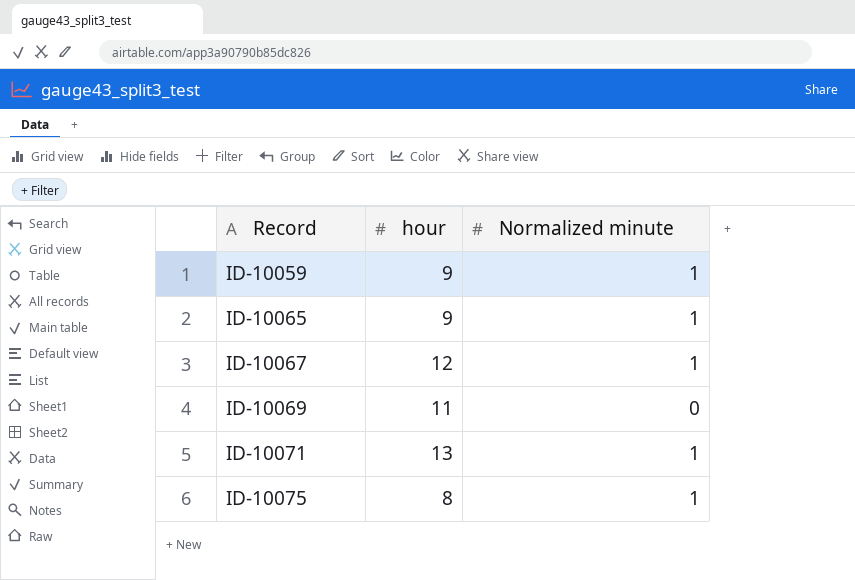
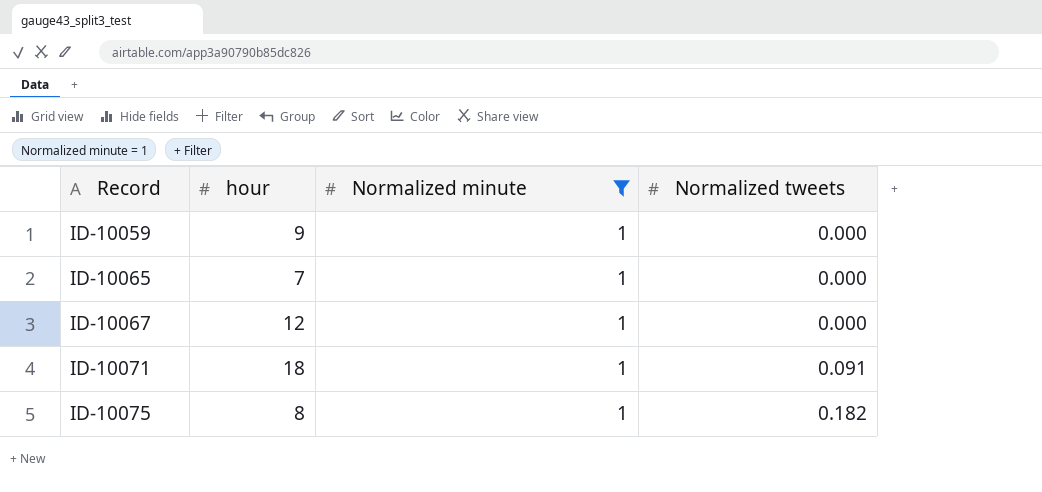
filter: none -> Normalized minute = 1
column Normalized tweets | position: none -> 4
ID-10065 | hour: 9 -> 7
ID-10071 | hour: 13 -> 18

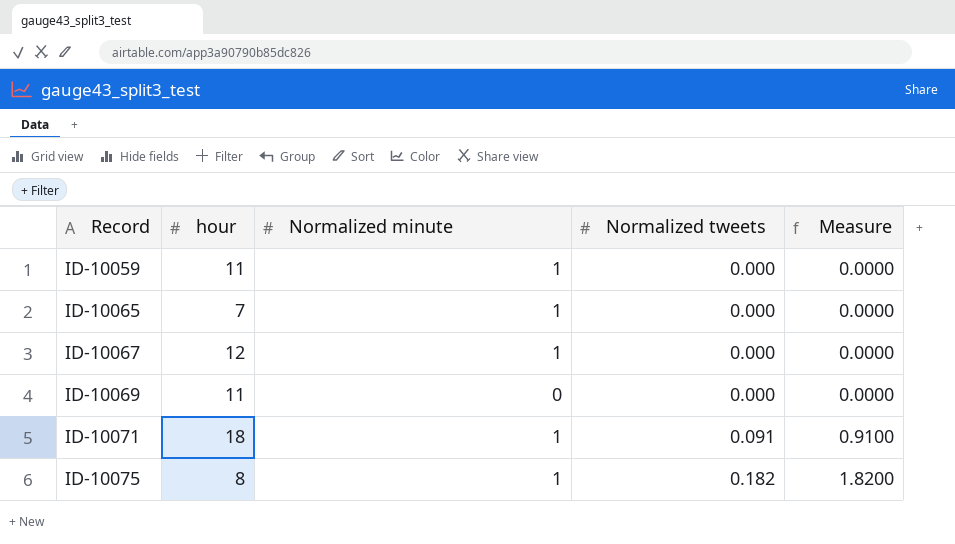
filter: Normalized minute = 1 -> none
column Measure | formula: none -> [Normalized tweets] * 10
ID-10059 | hour: 9 -> 11

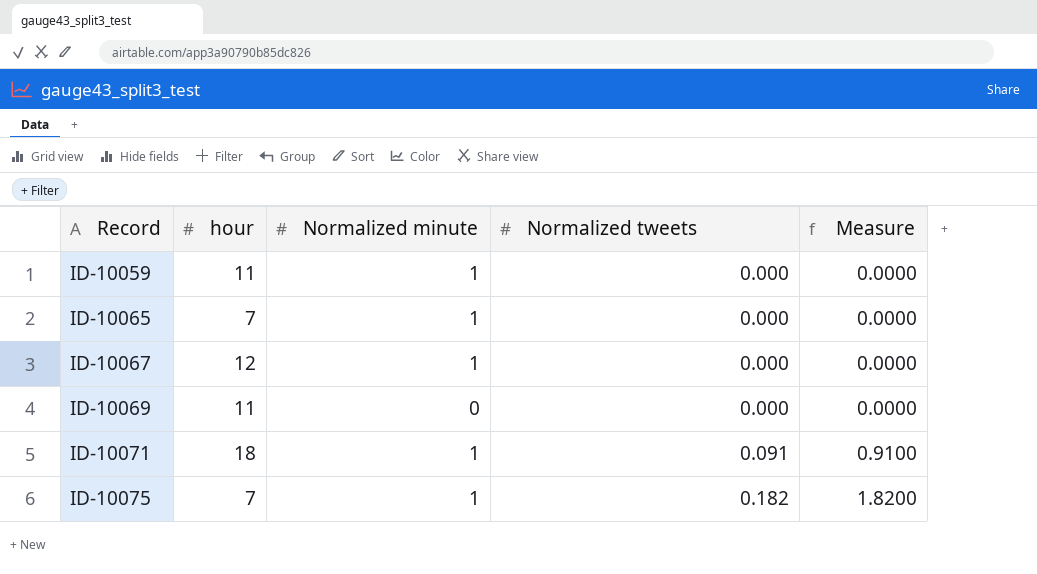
ID-10075 | hour: 8 -> 7

